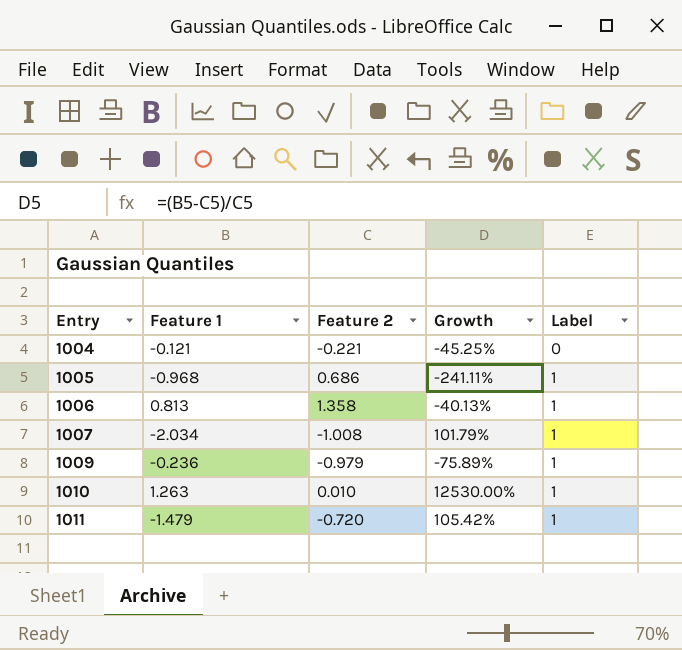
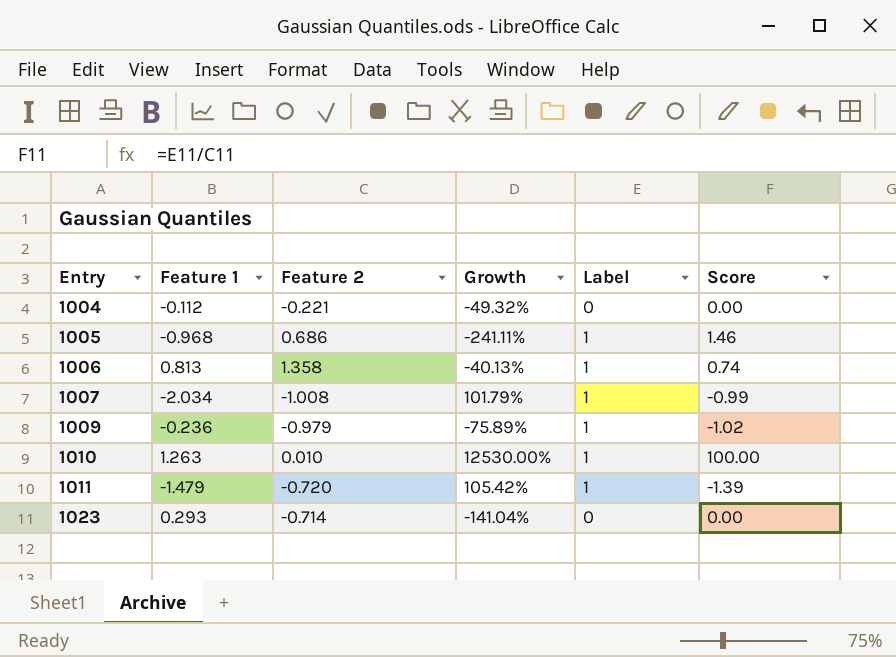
column Score | formula: none -> [Label] / [Feature 2]
1004 | Feature 1: -0.121 -> -0.112
1004 | Growth: -45.25% -> -49.32%
row 1023: none -> 0.293 | -0.714 | -141.04% | 0 | 0.00

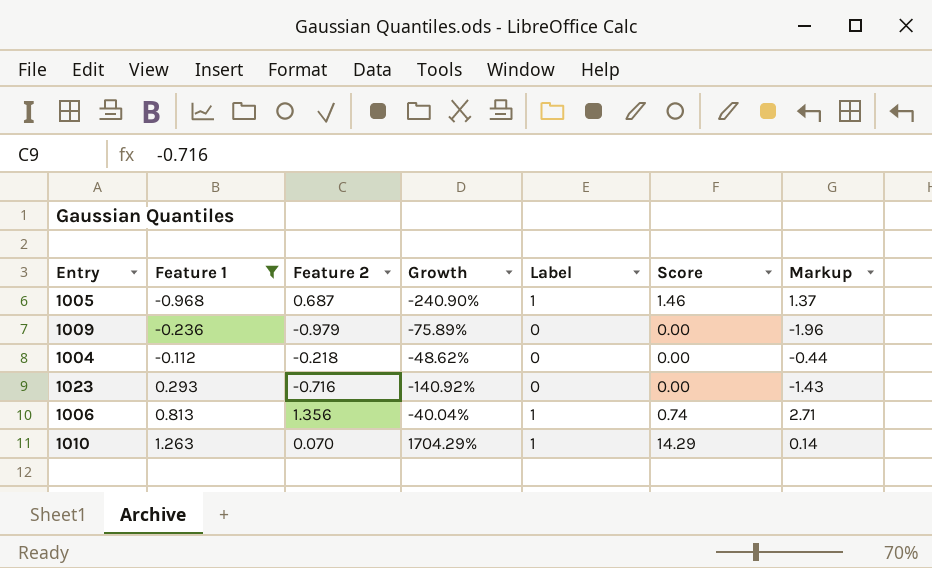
filter: none -> Feature 1 >= -0.968
row order: Entry ascending -> Feature 1 ascending
column Markup | formula: none -> [Feature 2] * 2
1005 | Feature 2: 0.686 -> 0.687
1005 | Growth: -241.11% -> -240.90%
1009 | Label: 1 -> 0
1009 | Score: -1.02 -> 0.00
1004 | Feature 2: -0.221 -> -0.218
1004 | Growth: -49.32% -> -48.62%
1023 | Feature 2: -0.714 -> -0.716
1023 | Growth: -141.04% -> -140.92%
1006 | Feature 2: 1.358 -> 1.356
1006 | Growth: -40.13% -> -40.04%
1010 | Feature 2: 0.010 -> 0.070
1010 | Growth: 12530.00% -> 1704.29%
1010 | Score: 100.00 -> 14.29

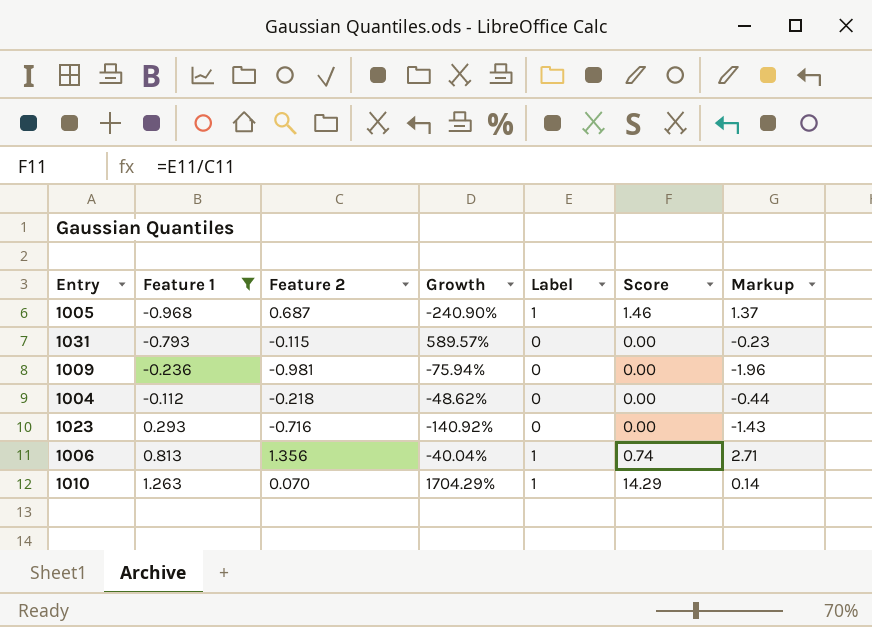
row 1031: none -> -0.793 | -0.115 | 589.57% | 0 | 0.00 | -0.23
1009 | Feature 2: -0.979 -> -0.981
1009 | Growth: -75.89% -> -75.94%

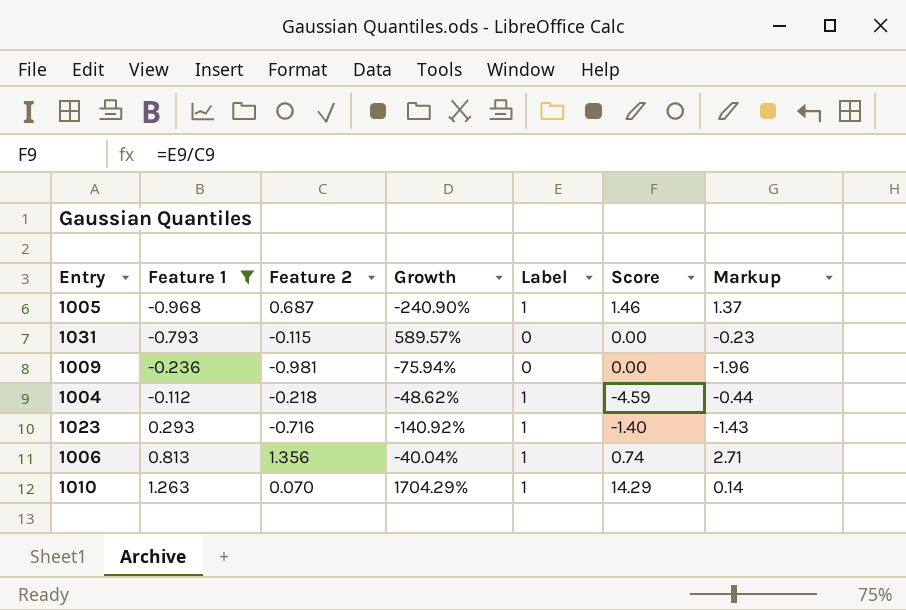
1004 | Label: 0 -> 1
1004 | Score: 0.00 -> -4.59
1023 | Label: 0 -> 1
1023 | Score: 0.00 -> -1.40

